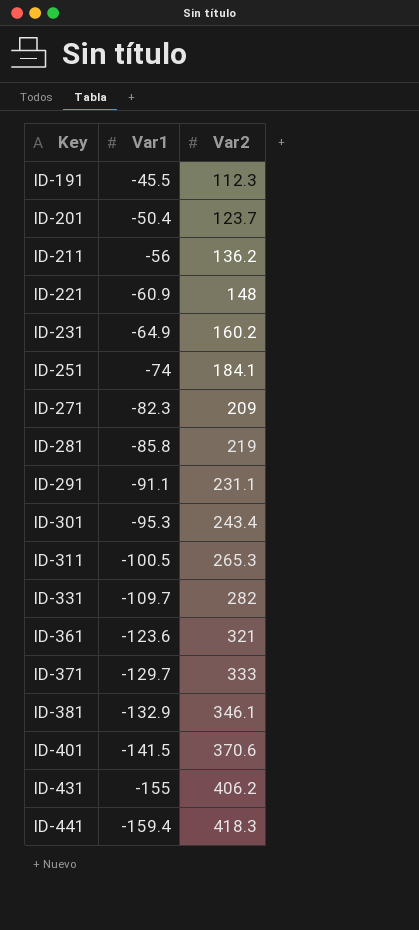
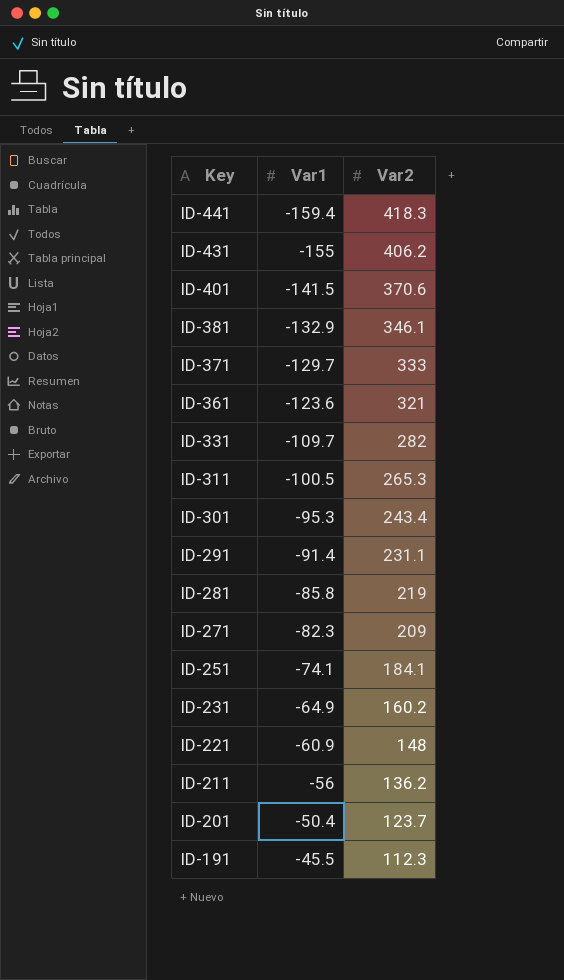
row order: Key ascending -> Key descending
ID-291 | Var1: -91.1 -> -91.4
ID-251 | Var1: -74 -> -74.1

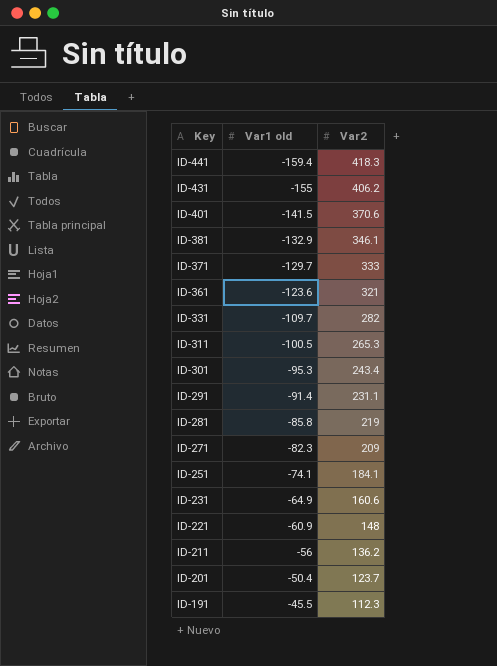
column name: Var1 -> Var1 old
ID-231 | Var2: 160.2 -> 160.6

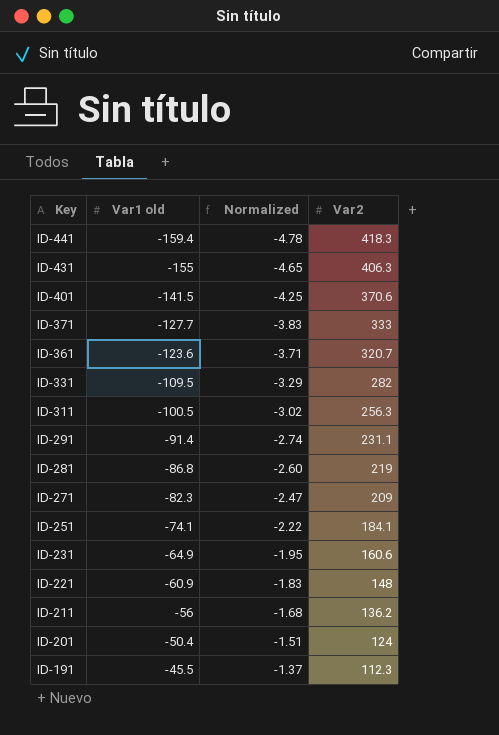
column Normalized | formula: none -> [Var1 old] * 0.03
row ID-381: -132.9 | 346.1 -> none
row ID-301: -95.3 | 243.4 -> none
ID-431 | Var2: 406.2 -> 406.3
ID-371 | Var1 old: -129.7 -> -127.7
ID-361 | Var2: 321 -> 320.7
ID-331 | Var1 old: -109.7 -> -109.5
ID-311 | Var2: 265.3 -> 256.3
ID-281 | Var1 old: -85.8 -> -86.8
ID-201 | Var2: 123.7 -> 124

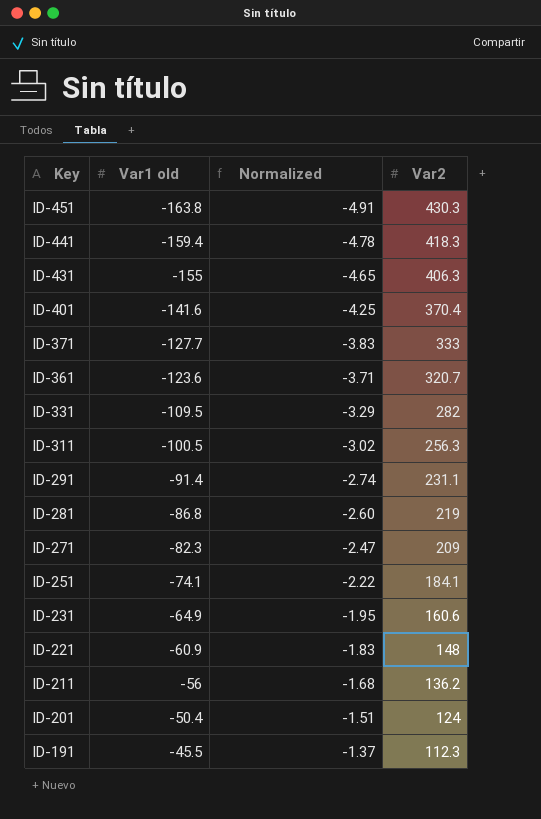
row ID-451: none -> -163.8 | -4.91 | 430.3
ID-401 | Var1 old: -141.5 -> -141.6
ID-401 | Var2: 370.6 -> 370.4

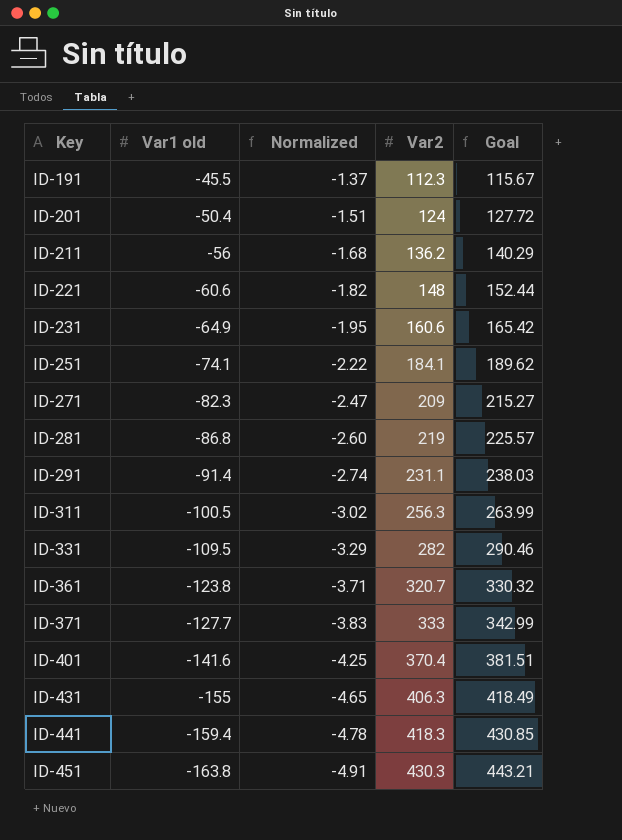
row order: Key descending -> Key ascending
column Goal | formula: none -> [Var2] * 1.03
ID-221 | Var1 old: -60.9 -> -60.6
ID-221 | Normalized: -1.83 -> -1.82
ID-361 | Var1 old: -123.6 -> -123.8

